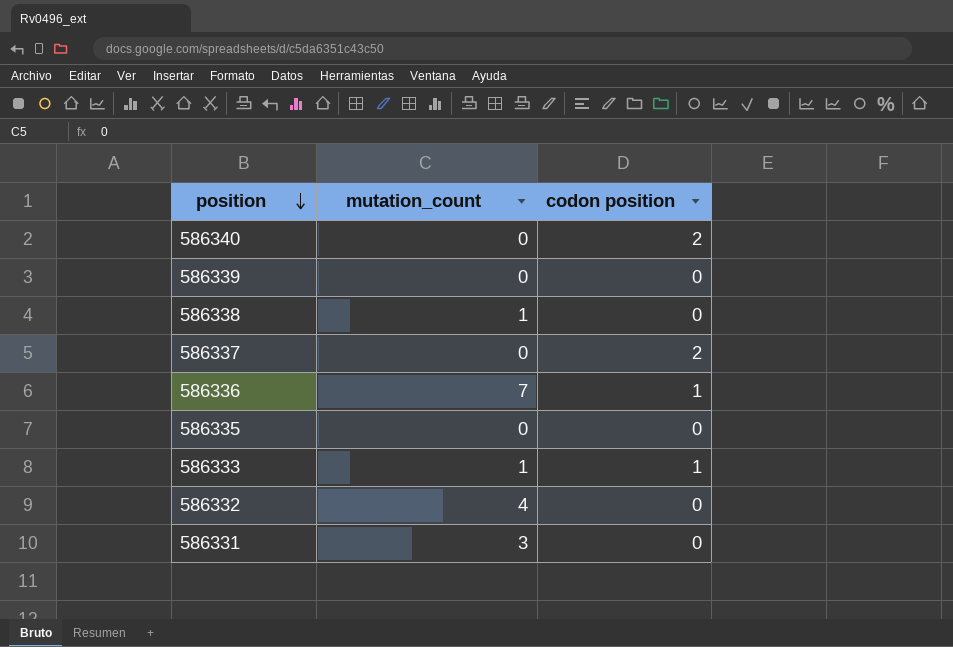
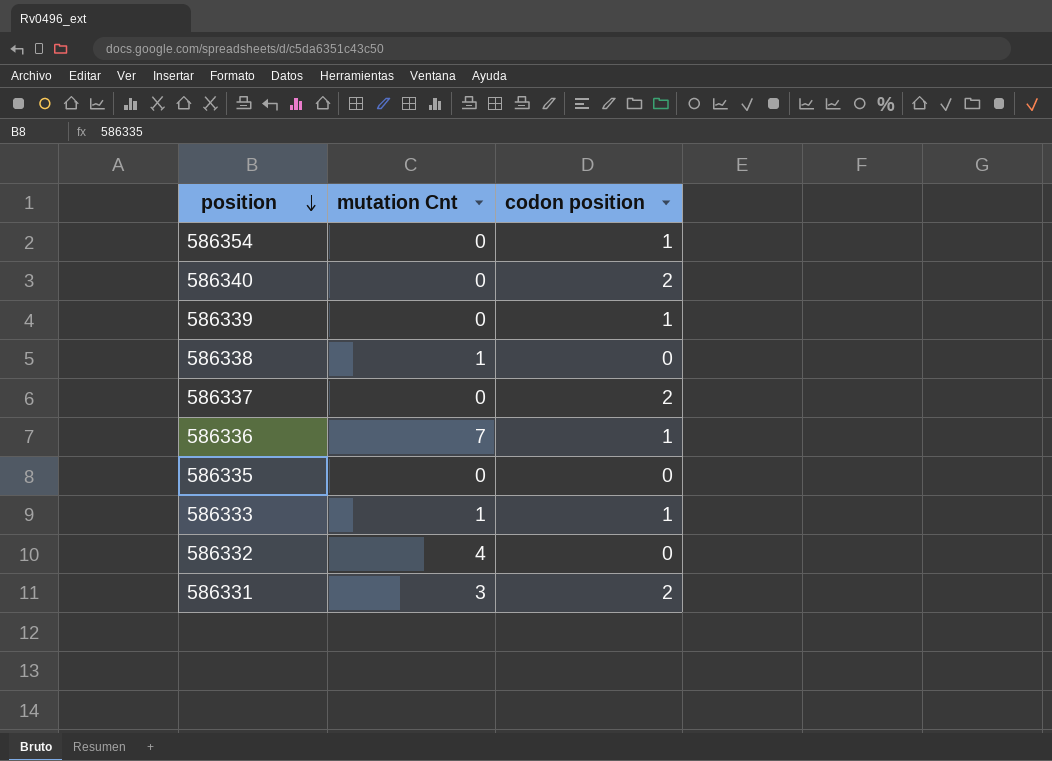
column name: mutation_count -> mutation Cnt
row 586354: none -> 0 | 1
586339 | codon position: 0 -> 1
586331 | codon position: 0 -> 2

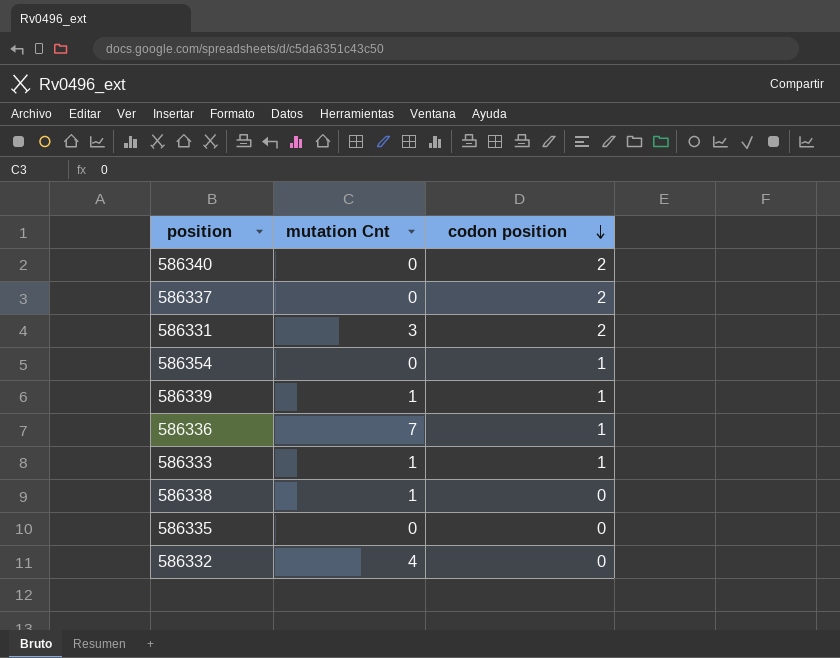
row order: position descending -> codon position descending
586339 | mutation Cnt: 0 -> 1

